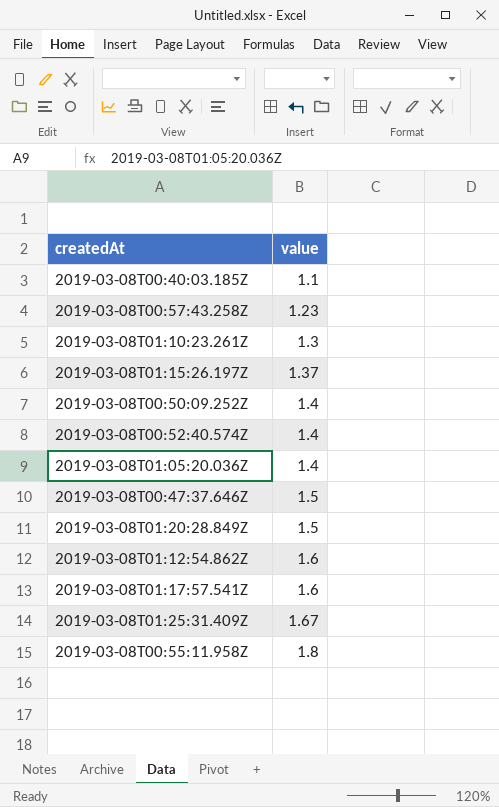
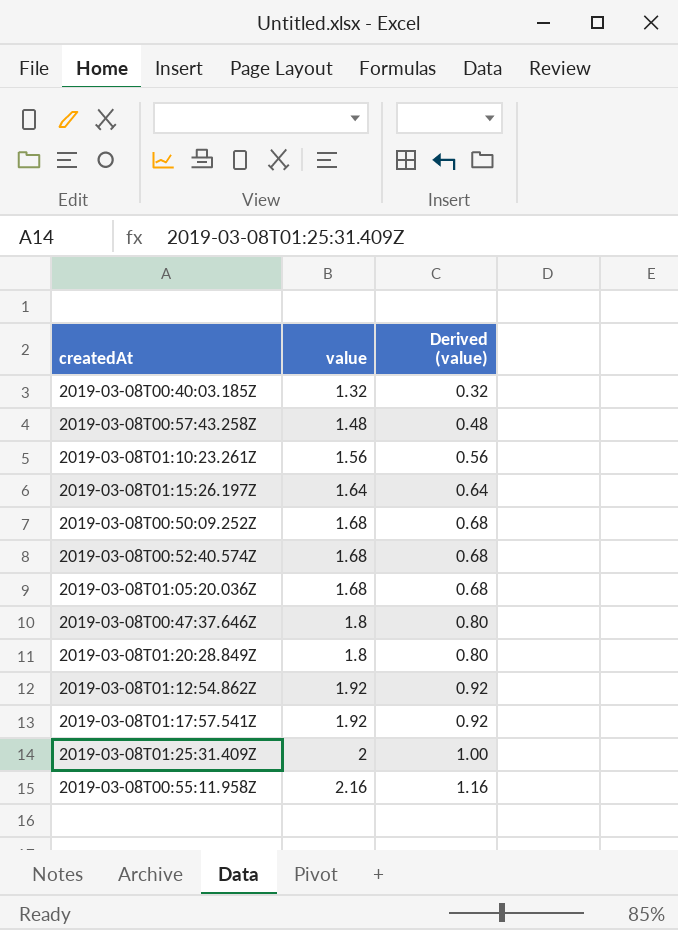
column Derived (value) | formula: none -> [value] - 1
2019-03-08T00:40:03.185Z | value: 1.1 -> 1.32
2019-03-08T00:57:43.258Z | value: 1.23 -> 1.48
2019-03-08T01:10:23.261Z | value: 1.3 -> 1.56
2019-03-08T01:15:26.197Z | value: 1.37 -> 1.64
2019-03-08T00:50:09.252Z | value: 1.4 -> 1.68
2019-03-08T00:52:40.574Z | value: 1.4 -> 1.68
2019-03-08T01:05:20.036Z | value: 1.4 -> 1.68
2019-03-08T00:47:37.646Z | value: 1.5 -> 1.8
2019-03-08T01:20:28.849Z | value: 1.5 -> 1.8
2019-03-08T01:12:54.862Z | value: 1.6 -> 1.92
2019-03-08T01:17:57.541Z | value: 1.6 -> 1.92
2019-03-08T01:25:31.409Z | value: 1.67 -> 2
2019-03-08T00:55:11.958Z | value: 1.8 -> 2.16

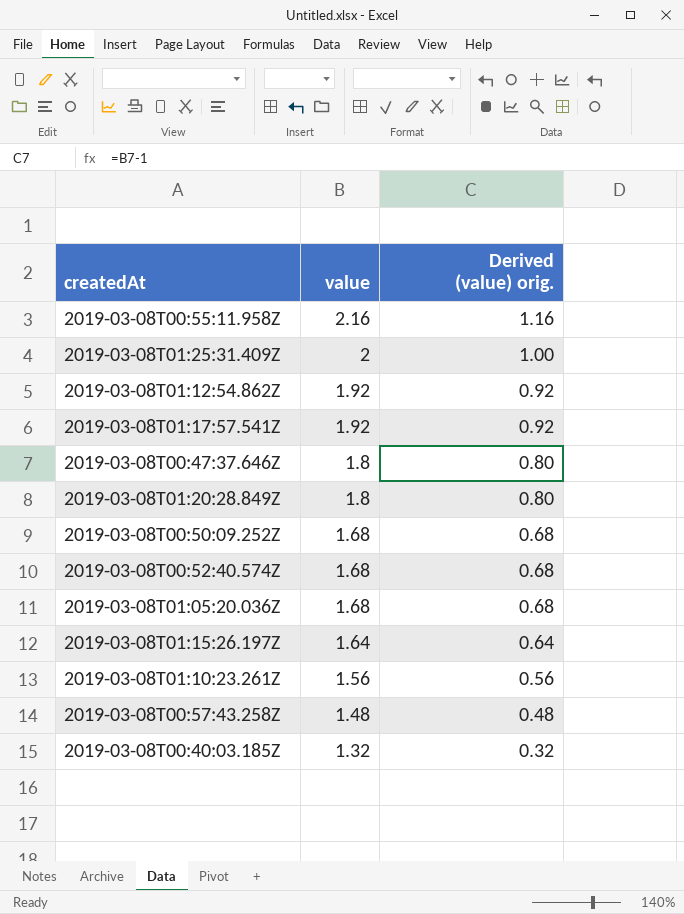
row order: value ascending -> value descending
column name: Derived (value) -> Derived (value) orig.

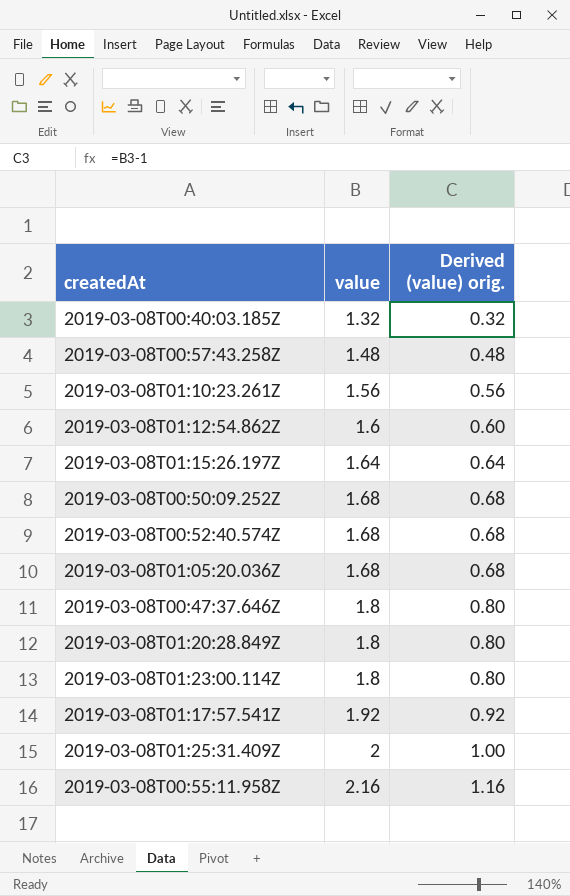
row order: value descending -> value ascending
2019-03-08T01:12:54.862Z | value: 1.92 -> 1.6
2019-03-08T01:12:54.862Z | Derived (value) orig.: 0.92 -> 0.60
row 2019-03-08T01:23:00.114Z: none -> 1.8 | 0.80

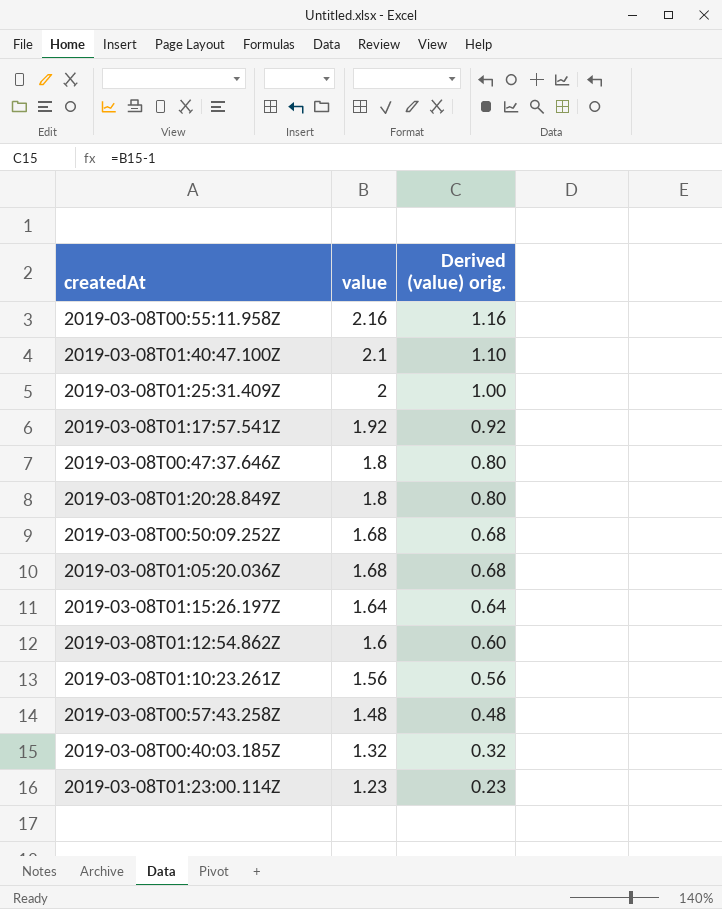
row order: value ascending -> value descending
row 2019-03-08T00:52:40.574Z: 1.68 | 0.68 -> none
row 2019-03-08T01:40:47.100Z: none -> 2.1 | 1.10
2019-03-08T01:23:00.114Z | value: 1.8 -> 1.23
2019-03-08T01:23:00.114Z | Derived (value) orig.: 0.80 -> 0.23

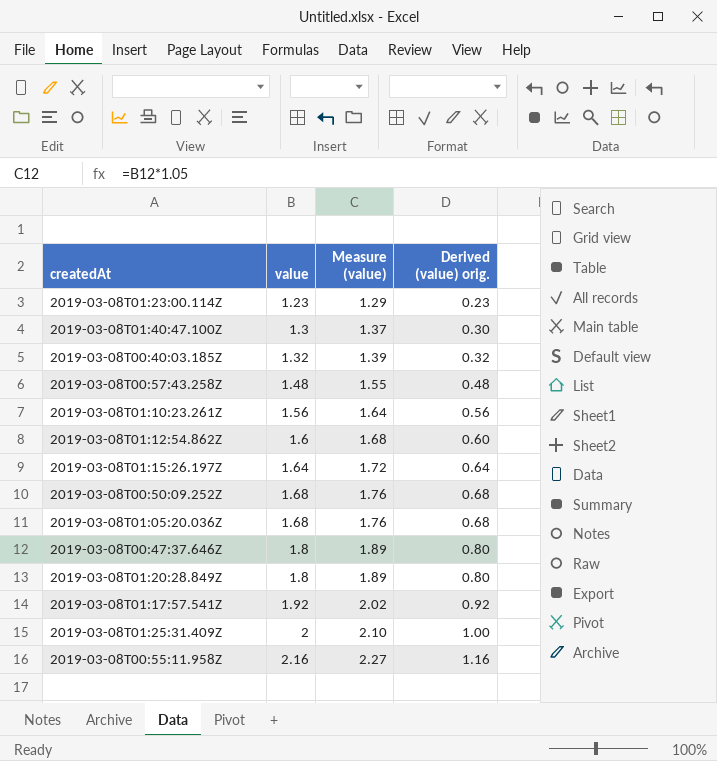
row order: value descending -> value ascending
column Measure (value) | formula: none -> [value] * 1.05
2019-03-08T01:40:47.100Z | value: 2.1 -> 1.3
2019-03-08T01:40:47.100Z | Derived (value) orig.: 1.10 -> 0.30

